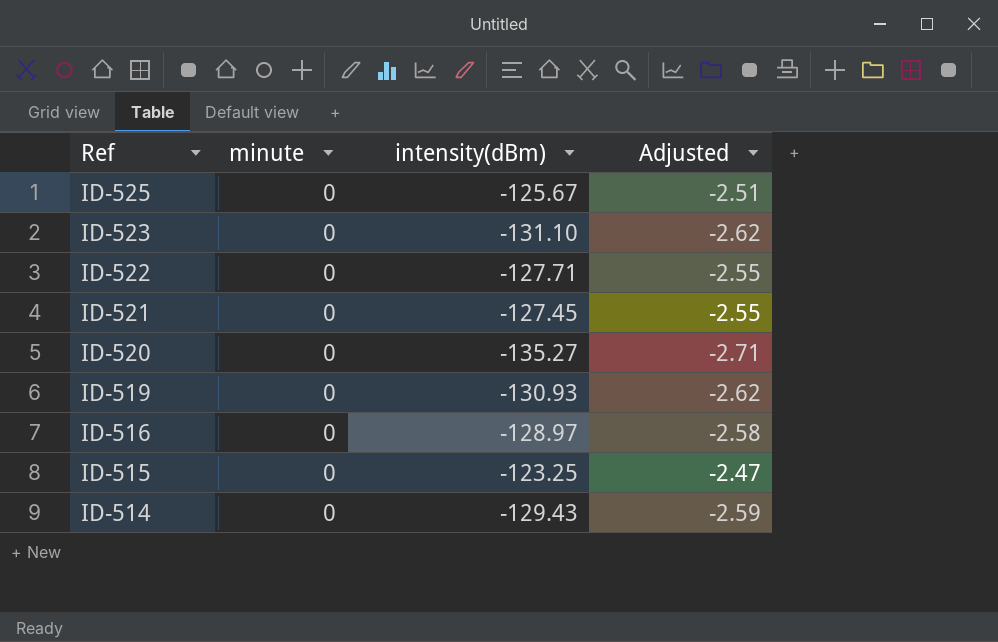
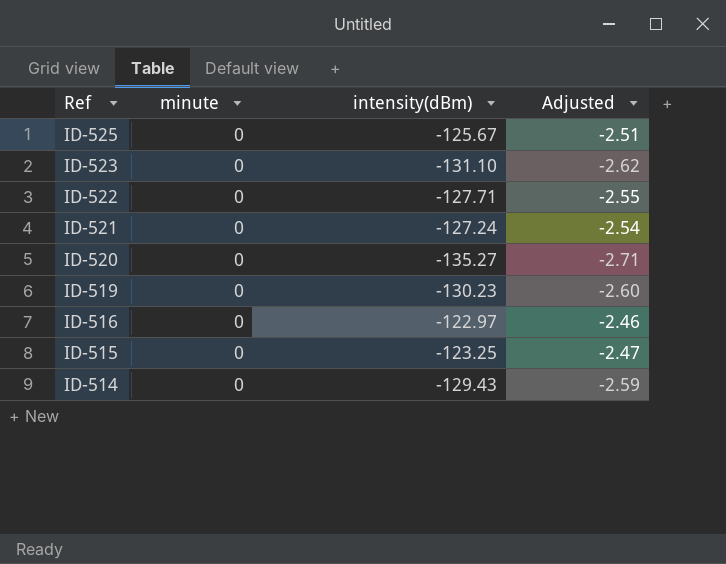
ID-521 | intensity(dBm): -127.45 -> -127.24
ID-521 | Adjusted: -2.55 -> -2.54
ID-519 | intensity(dBm): -130.93 -> -130.23
ID-519 | Adjusted: -2.62 -> -2.60
ID-516 | intensity(dBm): -128.97 -> -122.97
ID-516 | Adjusted: -2.58 -> -2.46

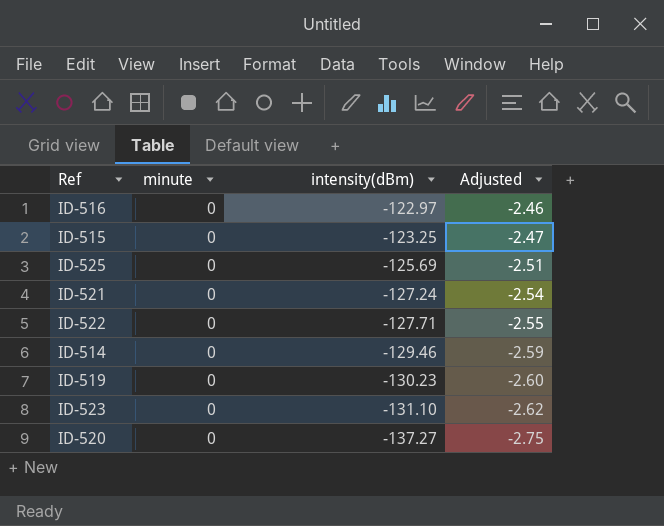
row order: Ref descending -> intensity(dBm) descending
ID-525 | intensity(dBm): -125.67 -> -125.69
ID-514 | intensity(dBm): -129.43 -> -129.46
ID-520 | intensity(dBm): -135.27 -> -137.27
ID-520 | Adjusted: -2.71 -> -2.75

